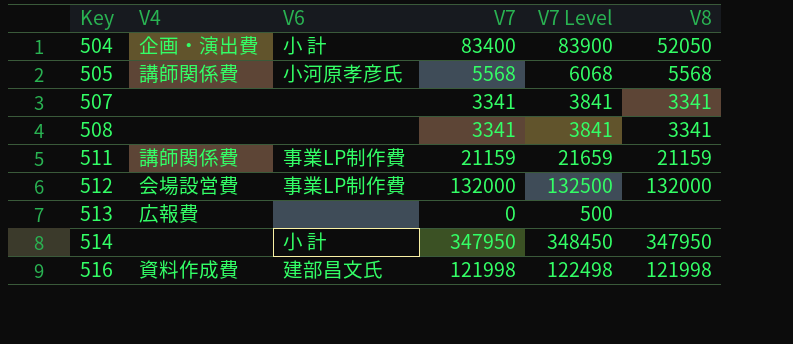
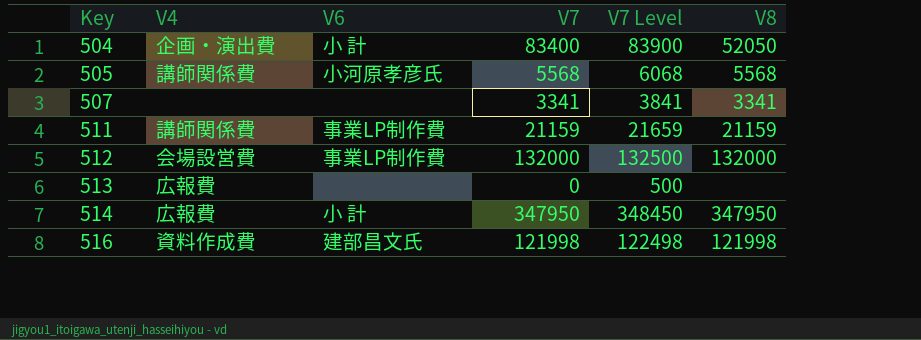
row 508: none | none | 3341 | 3841 | 3341 -> none
514 | V4: none -> 広報費

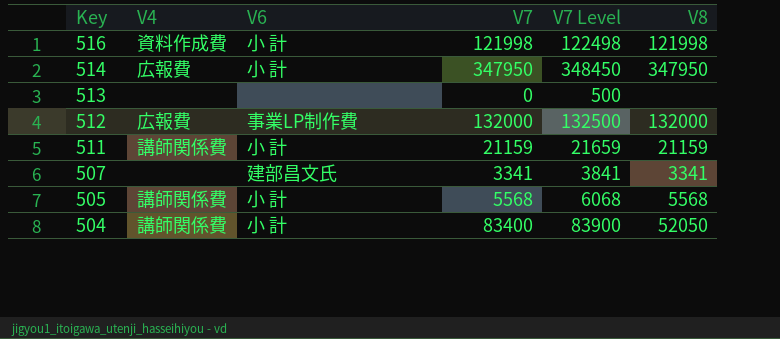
row order: Key ascending -> Key descending
516 | V6: 建部昌文氏 -> 小 計
513 | V4: 広報費 -> none
512 | V4: 会場設営費 -> 広報費
511 | V6: 事業LP制作費 -> 小 計
507 | V6: none -> 建部昌文氏
505 | V6: 小河原孝彦氏 -> 小 計
504 | V4: 企画・演出費 -> 講師関係費

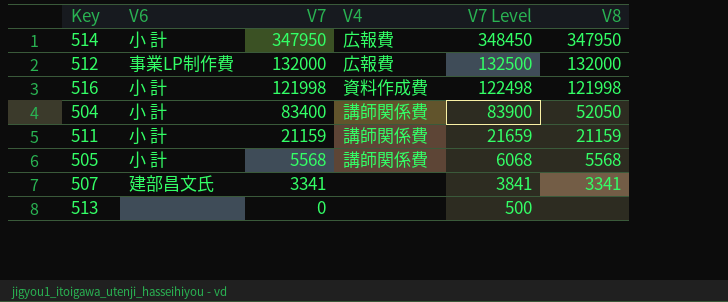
row order: Key descending -> V7 descending
column V4 | position: 2 -> 4

